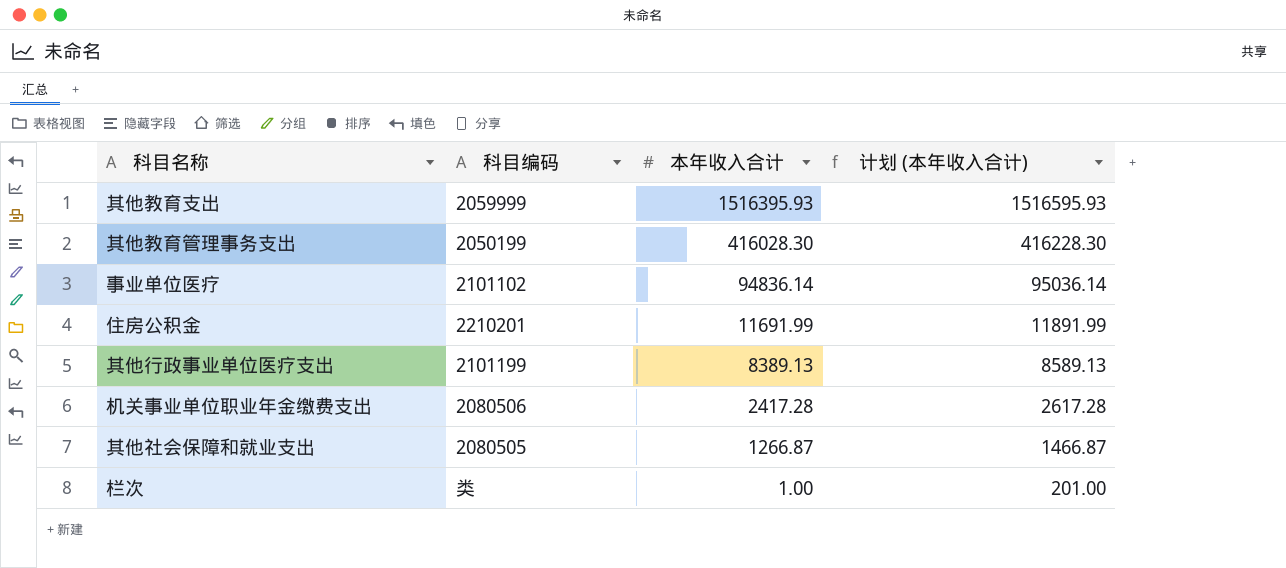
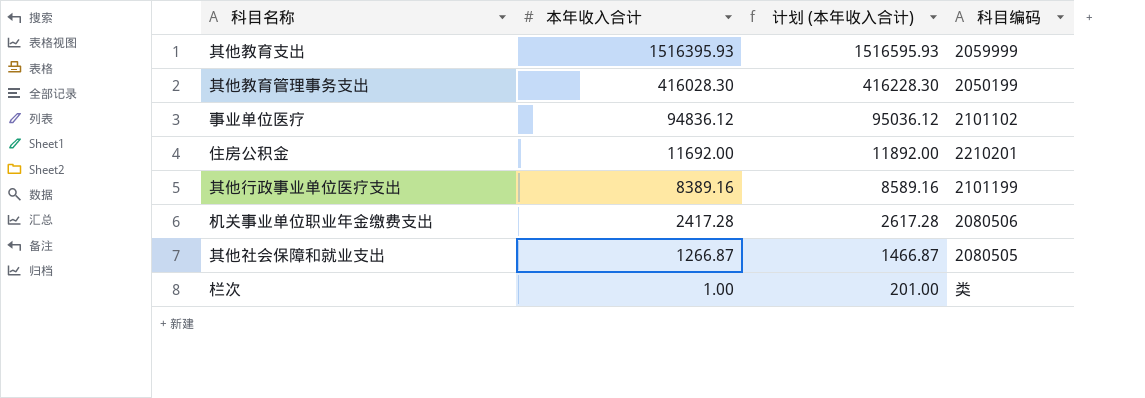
column 科目编码 | position: 2 -> 4
事业单位医疗 | 本年收入合计: 94836.14 -> 94836.12
事业单位医疗 | 计划 (本年收入合计): 95036.14 -> 95036.12
住房公积金 | 本年收入合计: 11691.99 -> 11692.00
住房公积金 | 计划 (本年收入合计): 11891.99 -> 11892.00
其他行政事业单位医疗支出 | 本年收入合计: 8389.13 -> 8389.16
其他行政事业单位医疗支出 | 计划 (本年收入合计): 8589.13 -> 8589.16

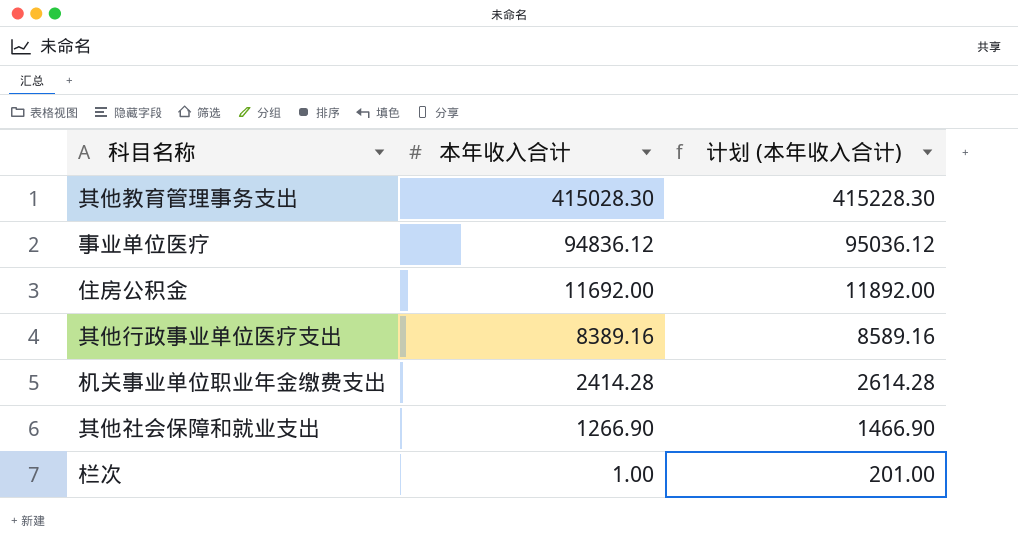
column 科目编码 | position: 4 -> none
row 其他教育支出: 1516395.93 | 1516595.93 | 2059999 -> none
其他教育管理事务支出 | 本年收入合计: 416028.30 -> 415028.30
其他教育管理事务支出 | 计划 (本年收入合计): 416228.30 -> 415228.30
机关事业单位职业年金缴费支出 | 本年收入合计: 2417.28 -> 2414.28
机关事业单位职业年金缴费支出 | 计划 (本年收入合计): 2617.28 -> 2614.28
其他社会保障和就业支出 | 本年收入合计: 1266.87 -> 1266.90
其他社会保障和就业支出 | 计划 (本年收入合计): 1466.87 -> 1466.90

